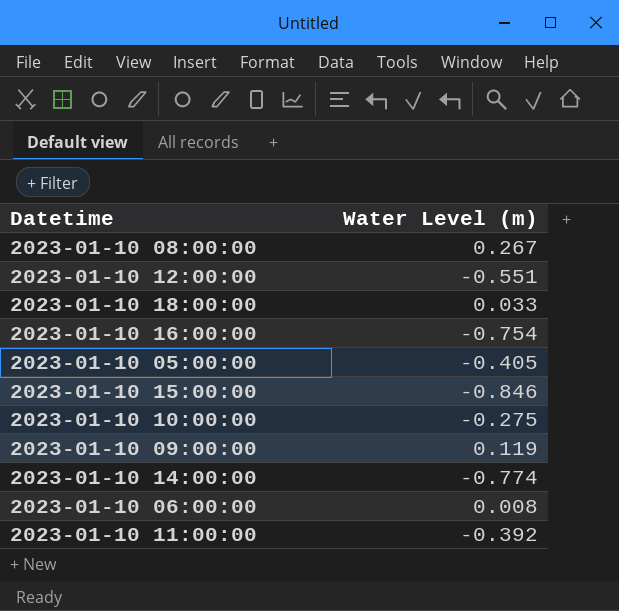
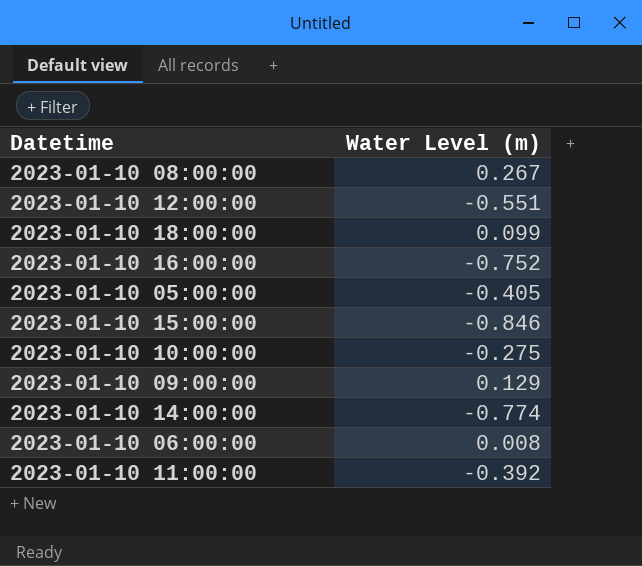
2023-01-10 18:00:00 | Water Level (m): 0.033 -> 0.099
2023-01-10 16:00:00 | Water Level (m): -0.754 -> -0.752
2023-01-10 09:00:00 | Water Level (m): 0.119 -> 0.129

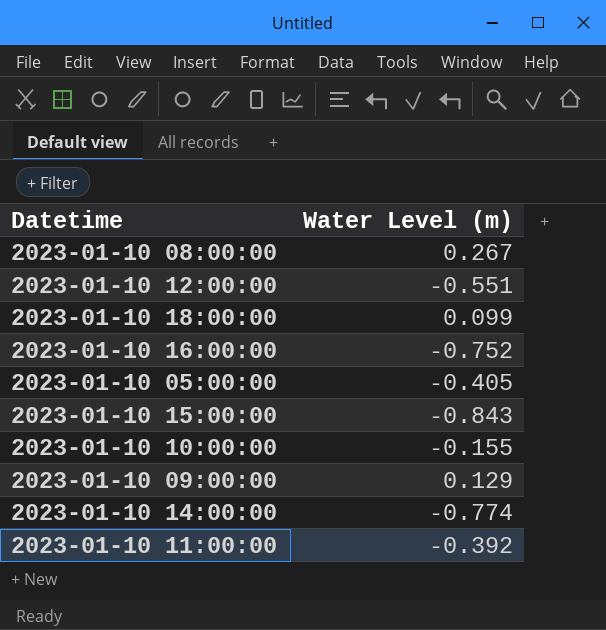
row 2023-01-10 06:00:00: 0.008 -> none
2023-01-10 15:00:00 | Water Level (m): -0.846 -> -0.843
2023-01-10 10:00:00 | Water Level (m): -0.275 -> -0.155

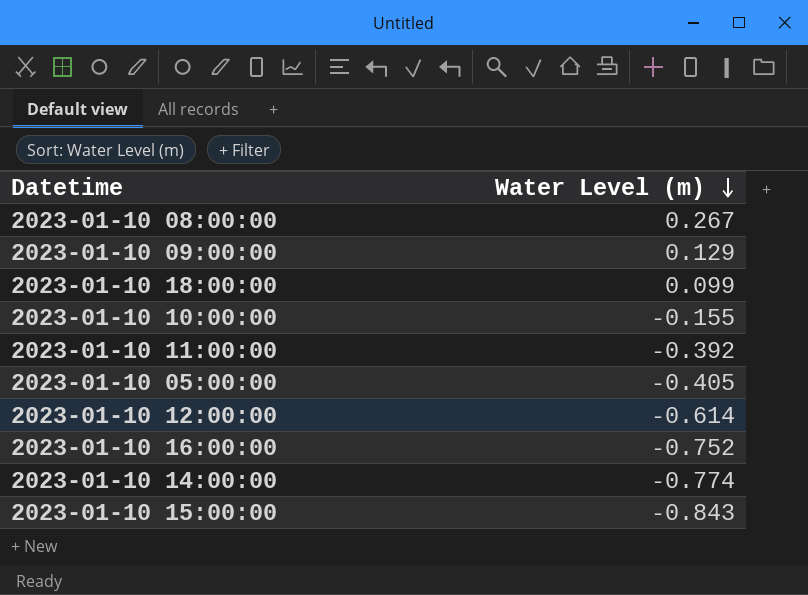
row order: none -> Water Level (m) descending
2023-01-10 12:00:00 | Water Level (m): -0.551 -> -0.614

